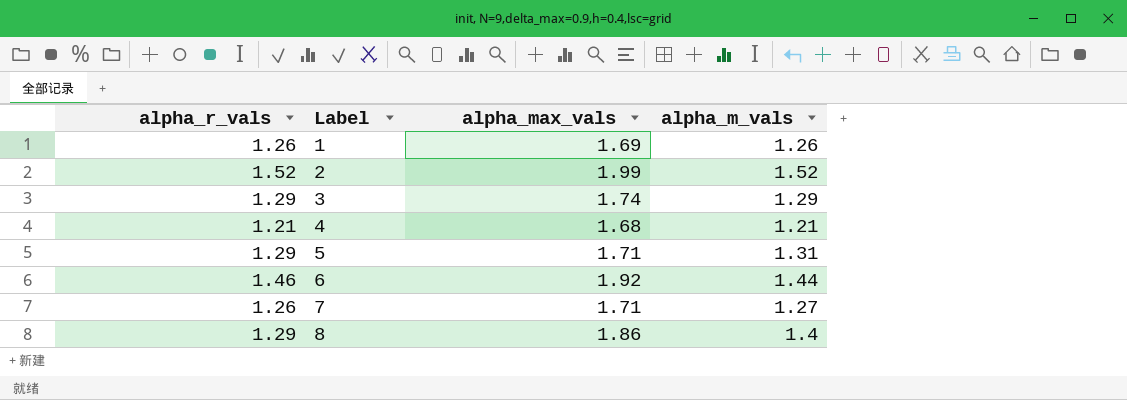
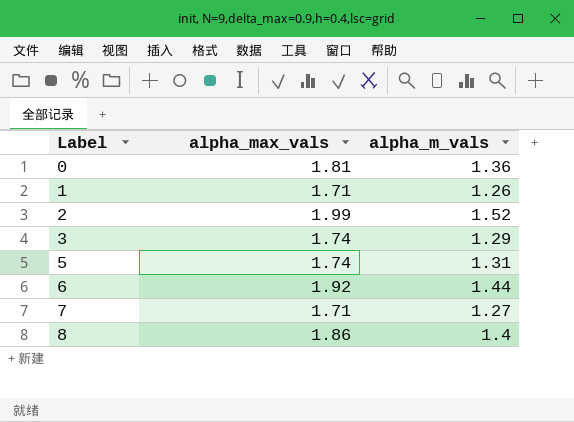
column alpha_r_vals | position: 1 -> none
row 4: 1.21 | 1.68 | 1.21 -> none
row 0: none -> 1.81 | 1.36
1 | alpha_max_vals: 1.69 -> 1.71
5 | alpha_max_vals: 1.71 -> 1.74

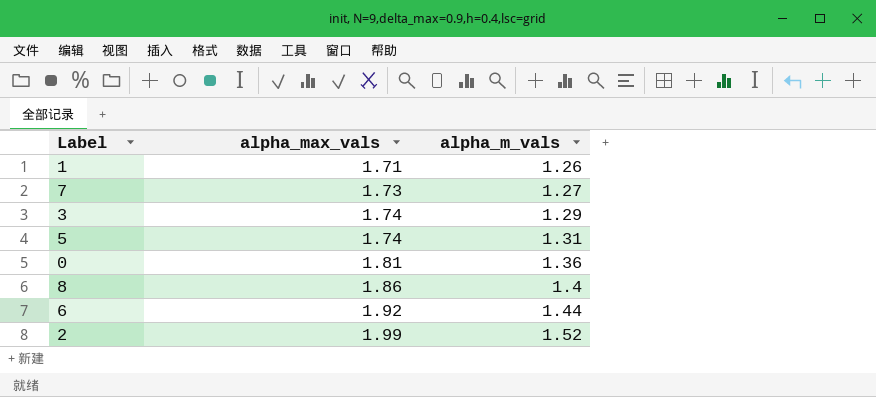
row order: Label ascending -> alpha_max_vals ascending
7 | alpha_max_vals: 1.71 -> 1.73

